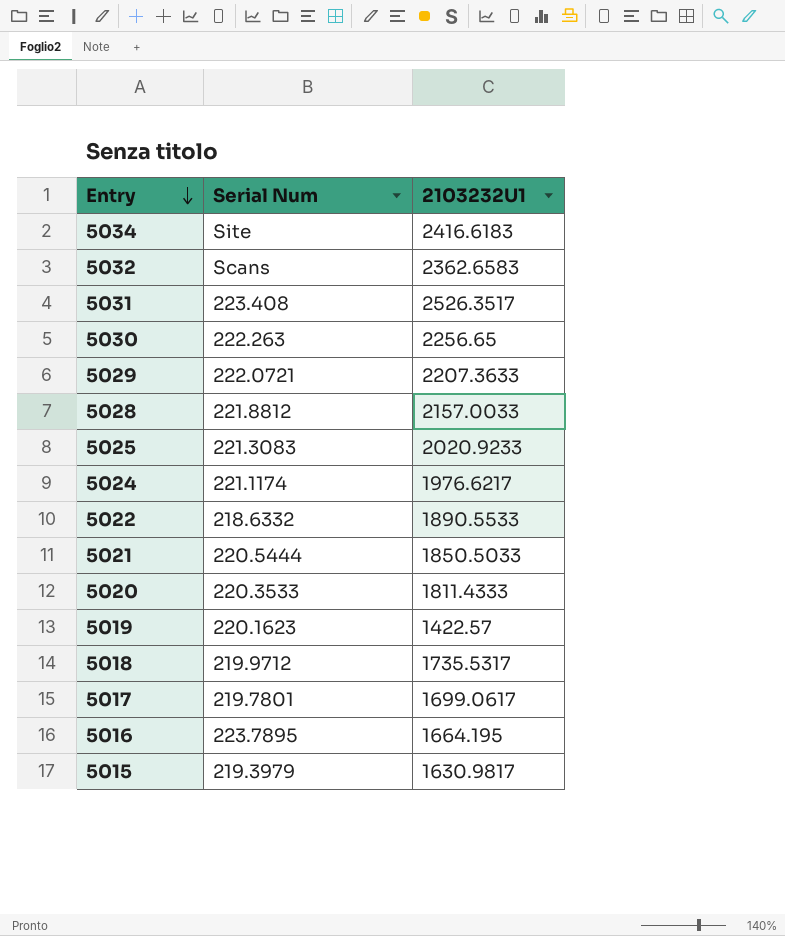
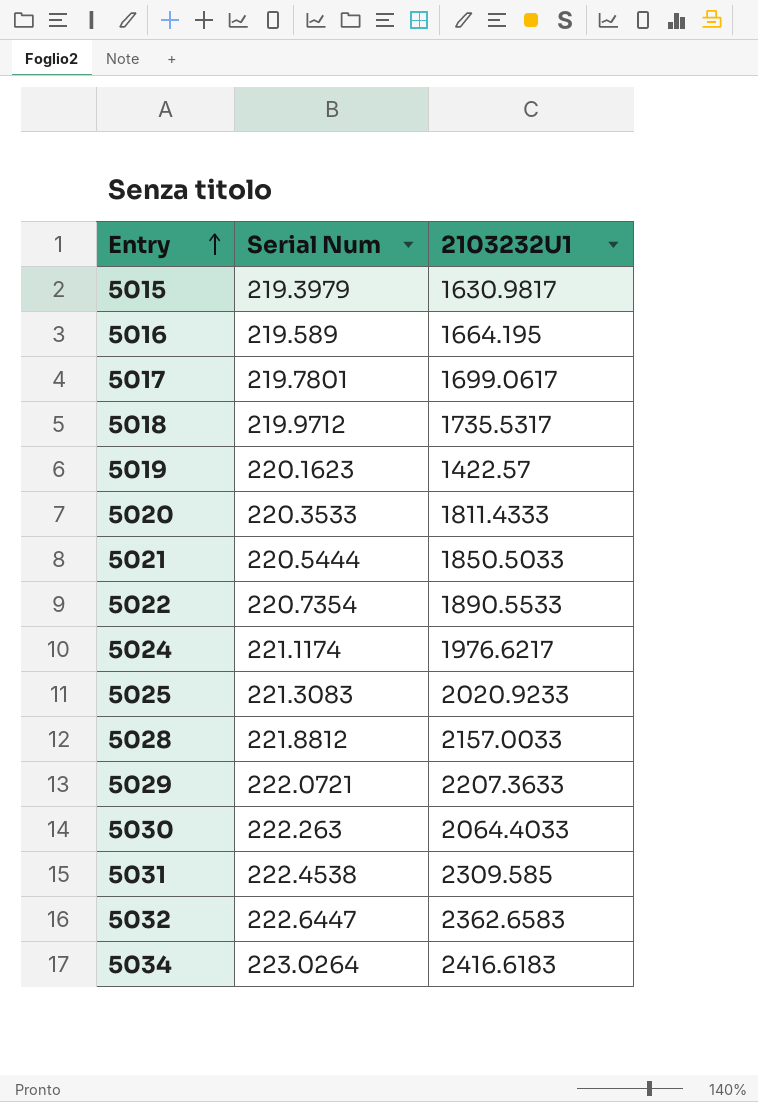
row order: Entry descending -> Entry ascending
5016 | Serial Num: 223.7895 -> 219.589
5022 | Serial Num: 218.6332 -> 220.7354
5030 | 2103232U1: 2256.65 -> 2064.4033
5031 | Serial Num: 223.408 -> 222.4538
5031 | 2103232U1: 2526.3517 -> 2309.585
5032 | Serial Num: Scans -> 222.6447
5034 | Serial Num: Site -> 223.0264

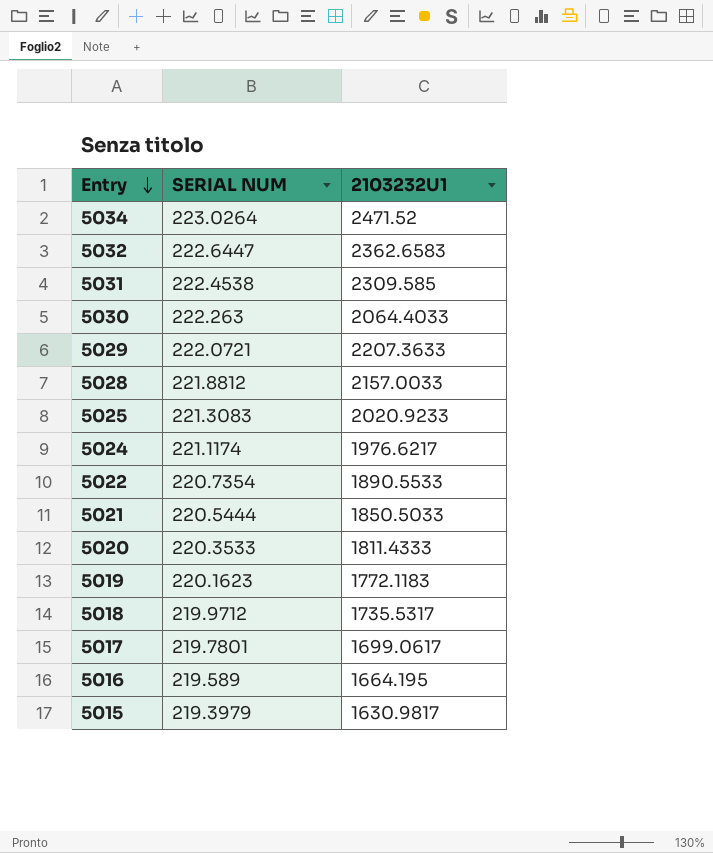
row order: Entry ascending -> Entry descending
column name: Serial Num -> SERIAL NUM
5034 | 2103232U1: 2416.6183 -> 2471.52
5019 | 2103232U1: 1422.57 -> 1772.1183

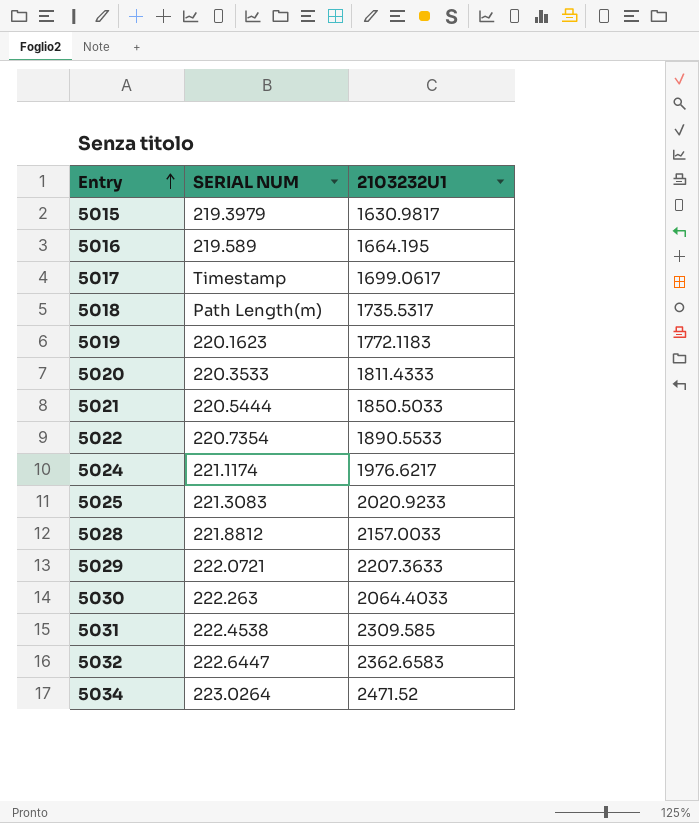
row order: Entry descending -> Entry ascending
5017 | SERIAL NUM: 219.7801 -> Timestamp
5018 | SERIAL NUM: 219.9712 -> Path Length(m)

